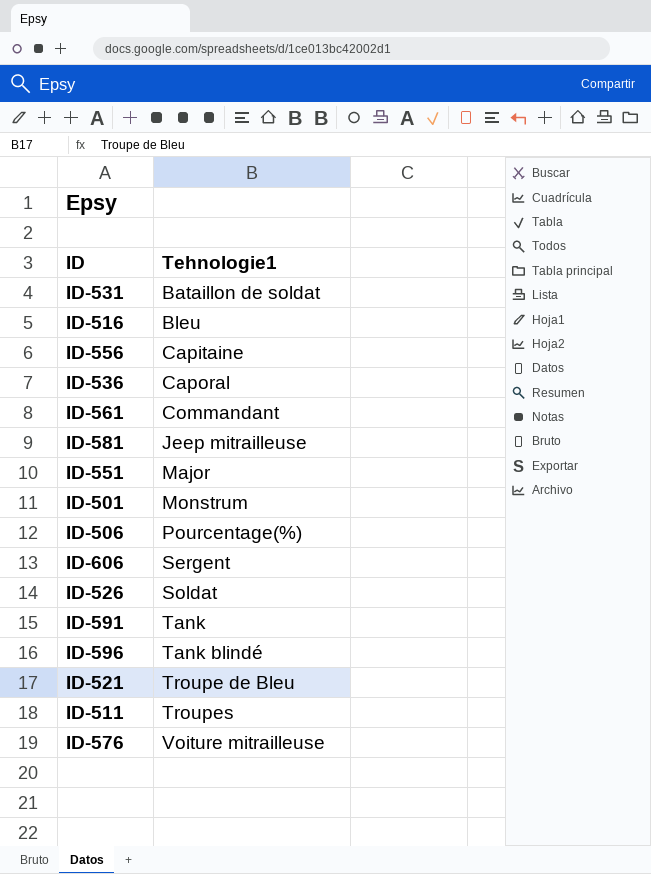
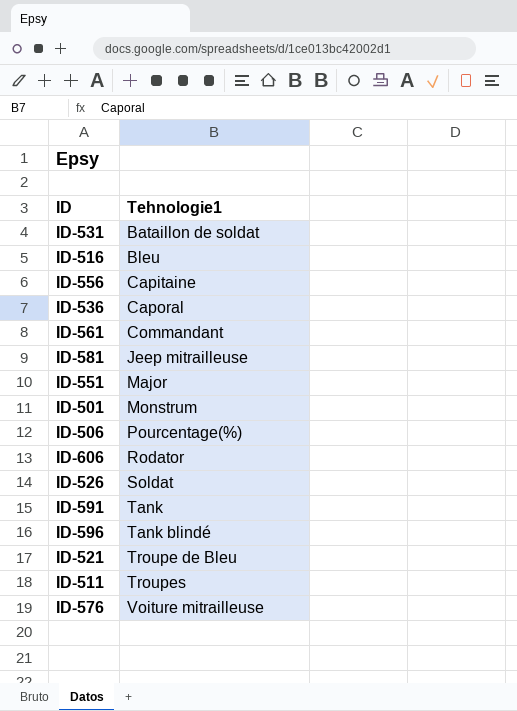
ID-606 | Tehnologie1: Sergent -> Rodator

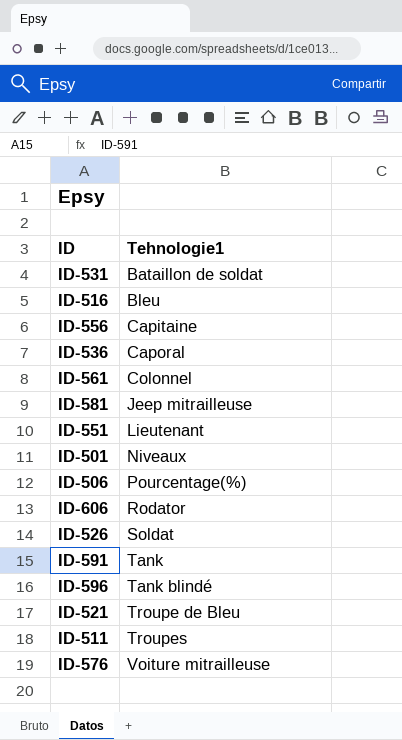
ID-561 | Tehnologie1: Commandant -> Colonnel
ID-551 | Tehnologie1: Major -> Lieutenant
ID-501 | Tehnologie1: Monstrum -> Niveaux

